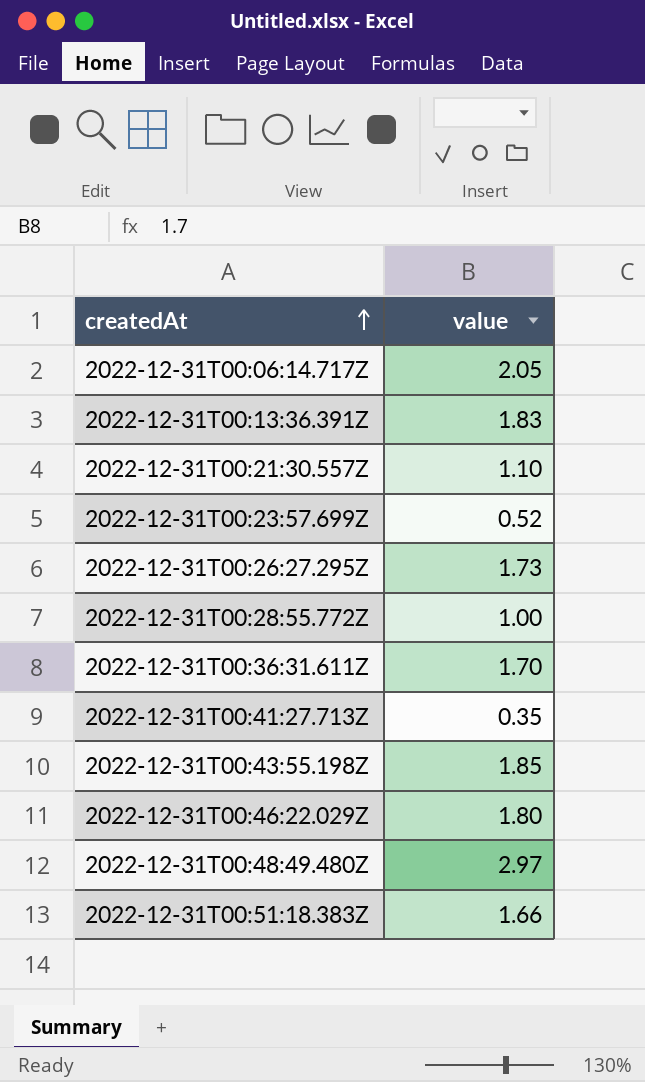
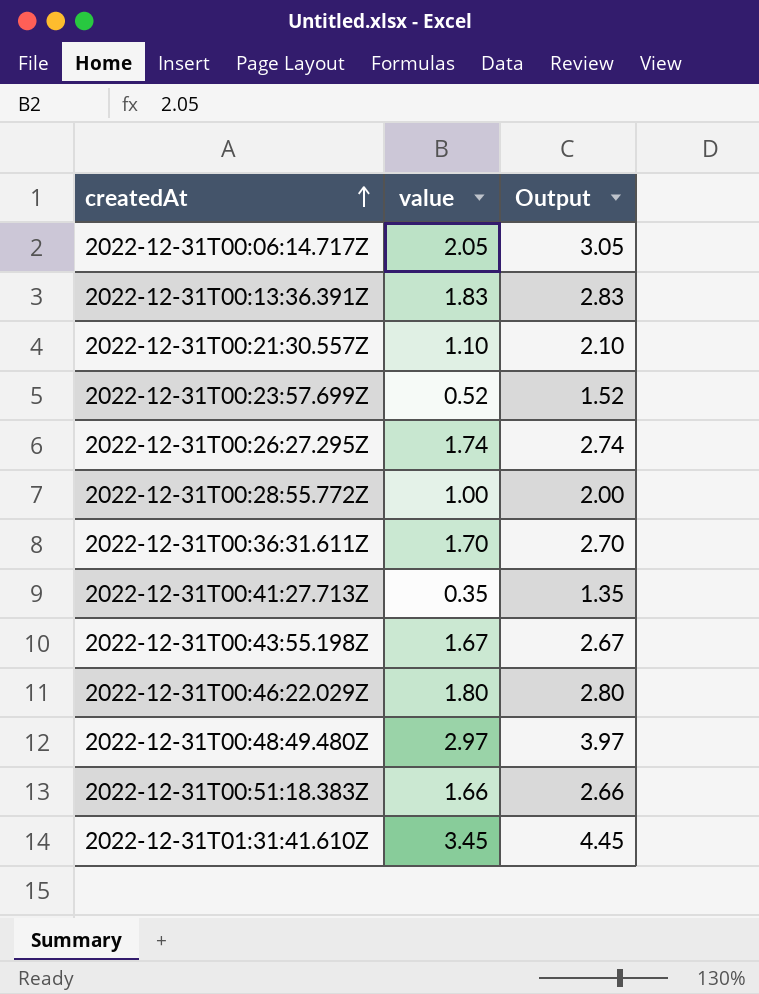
column Output | formula: none -> [value] + 1
2022-12-31T00:26:27.295Z | value: 1.73 -> 1.74
2022-12-31T00:43:55.198Z | value: 1.85 -> 1.67
row 2022-12-31T01:31:41.610Z: none -> 3.45 | 4.45

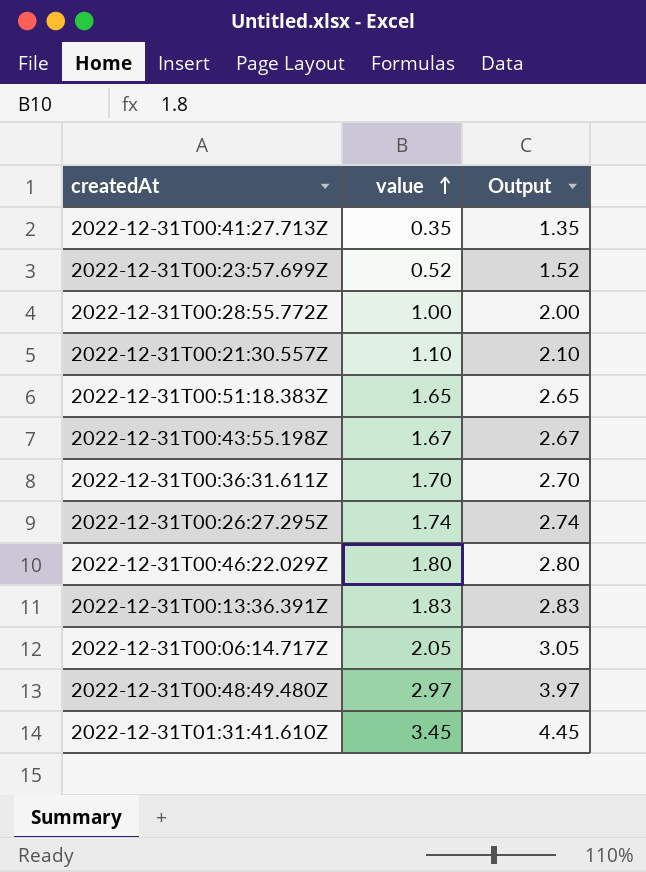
row order: createdAt ascending -> value ascending
2022-12-31T00:51:18.383Z | value: 1.66 -> 1.65
2022-12-31T00:51:18.383Z | Output: 2.66 -> 2.65

